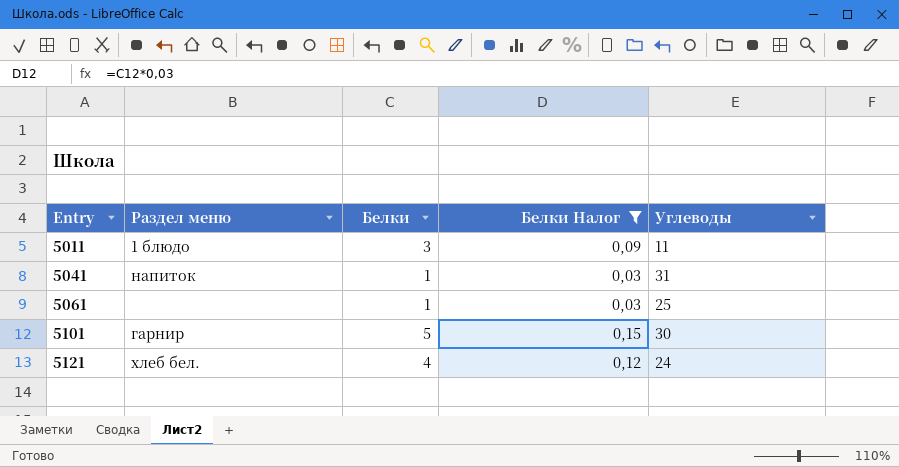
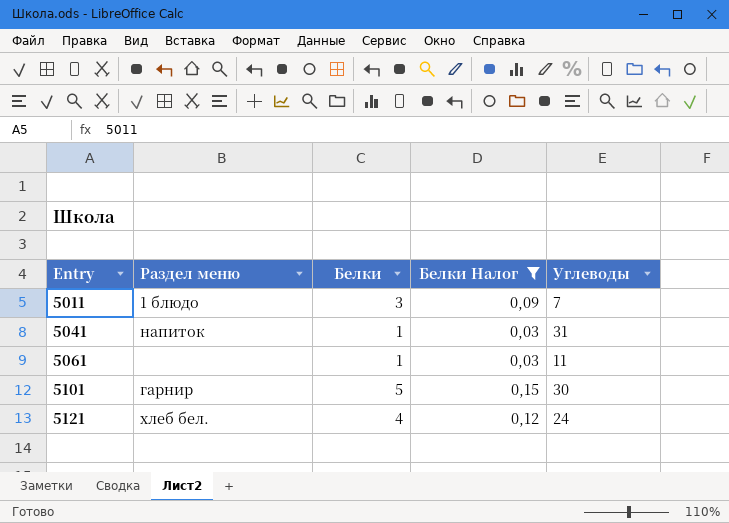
5011 | Углеводы: 11 -> 7
5061 | Углеводы: 25 -> 11

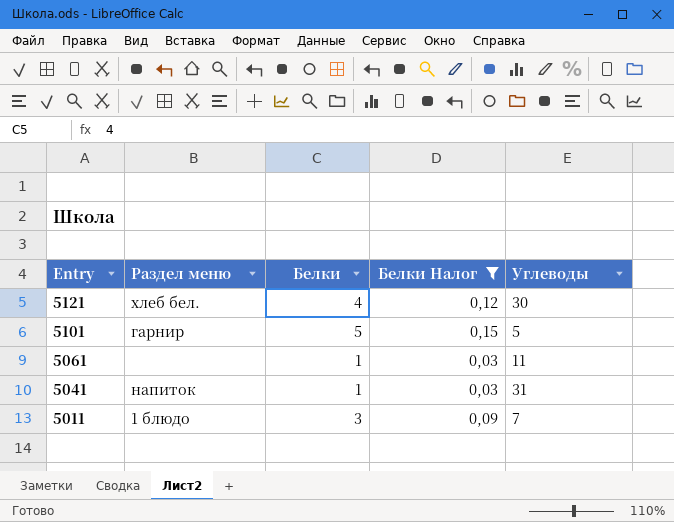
row order: Entry ascending -> Entry descending
5121 | Углеводы: 24 -> 30
5101 | Углеводы: 30 -> 5

